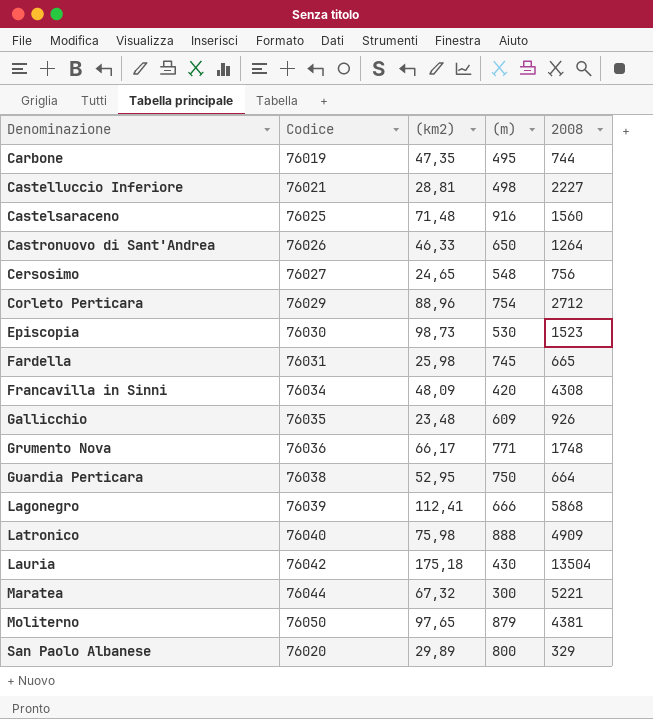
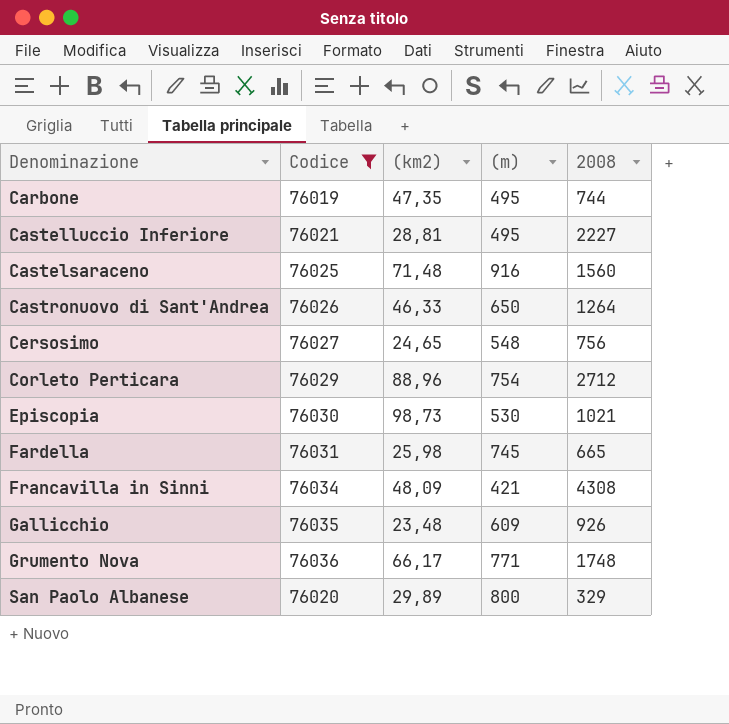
filter: none -> Codice <= 76036
Castelluccio Inferiore | (m): 498 -> 495
Episcopia | 2008: 1523 -> 1021
Francavilla in Sinni | (m): 420 -> 421

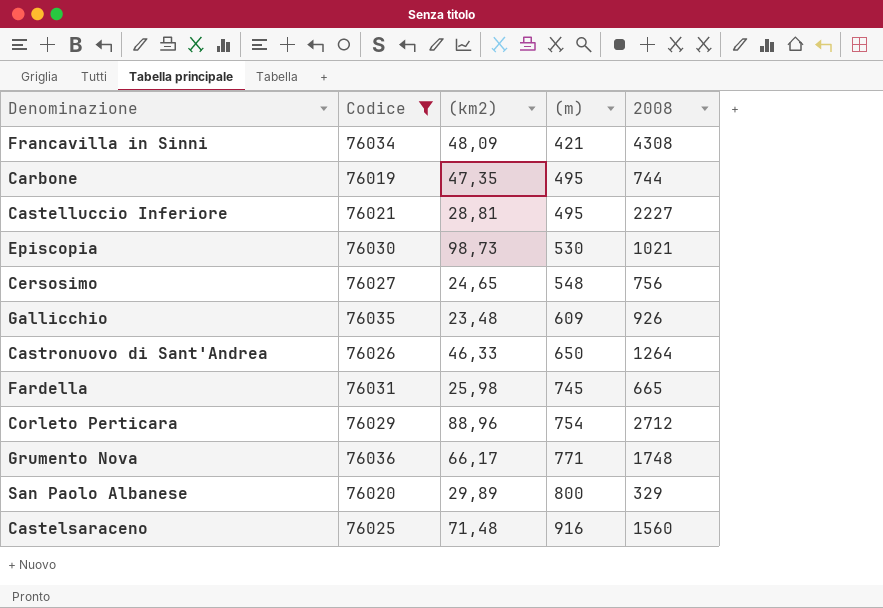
row order: Denominazione ascending -> (m) ascending

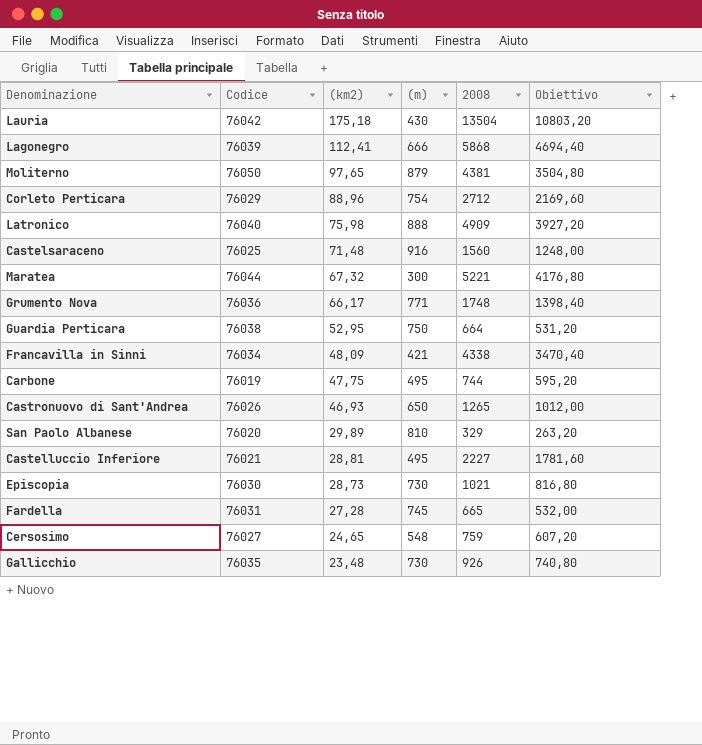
filter: Codice <= 76036 -> none
row order: (m) ascending -> (km2) descending
column Obiettivo | formula: none -> [2008] * 0,8
Francavilla in Sinni | 2008: 4308 -> 4338
Carbone | (km2): 47,35 -> 47,75
Castronuovo di Sant'Andrea | (km2): 46,33 -> 46,93
Castronuovo di Sant'Andrea | 2008: 1264 -> 1265
San Paolo Albanese | (m): 800 -> 810
Episcopia | (km2): 98,73 -> 28,73
Episcopia | (m): 530 -> 730
Fardella | (km2): 25,98 -> 27,28
Cersosimo | 2008: 756 -> 759
Gallicchio | (m): 609 -> 730

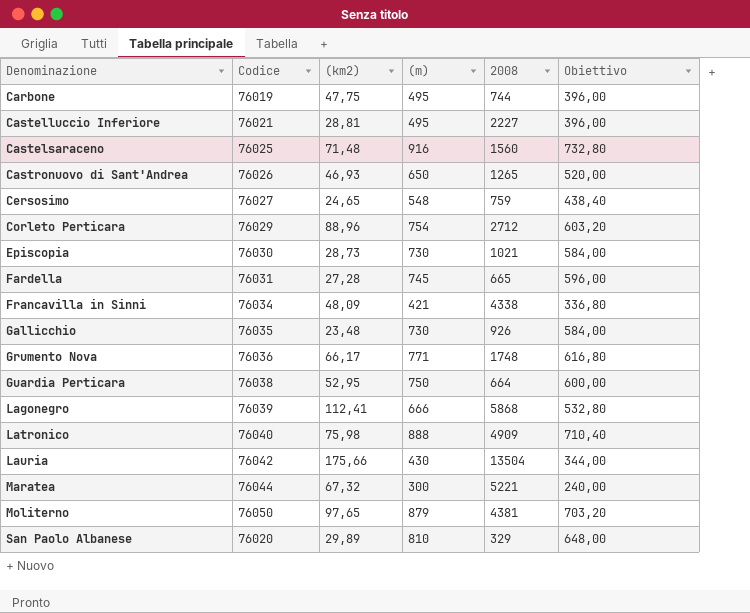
row order: (km2) descending -> Denominazione ascending
column Obiettivo | formula: [2008] * 0,8 -> [(m)] * 0,8
Lauria | (km2): 175,18 -> 175,66

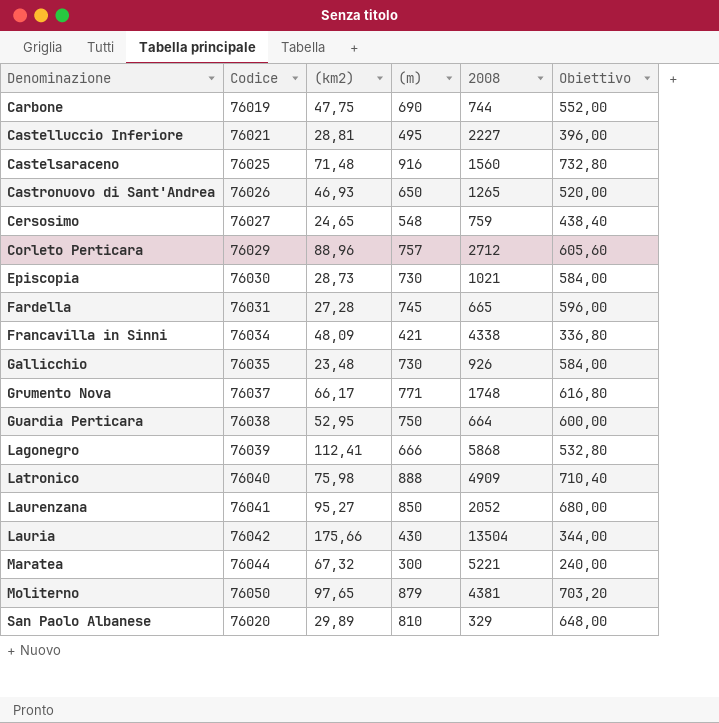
Carbone | (m): 495 -> 690
Carbone | Obiettivo: 396,00 -> 552,00
Corleto Perticara | (m): 754 -> 757
Corleto Perticara | Obiettivo: 603,20 -> 605,60
Grumento Nova | Codice: 76036 -> 76037
row Laurenzana: none -> 76041 | 95,27 | 850 | 2052 | 680,00

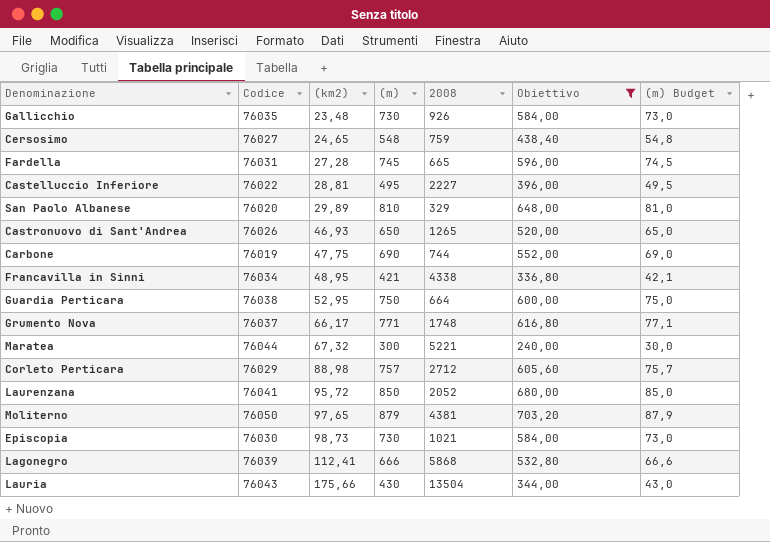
filter: none -> Obiettivo <= 703,20
row order: Denominazione ascending -> (km2) ascending
column (m) Budget | formula: none -> [(m)] * 0,1
Castelluccio Inferiore | Codice: 76021 -> 76022
Francavilla in Sinni | (km2): 48,09 -> 48,95
Corleto Perticara | (km2): 88,96 -> 88,98
Laurenzana | (km2): 95,27 -> 95,72
Episcopia | (km2): 28,73 -> 98,73
Lauria | Codice: 76042 -> 76043

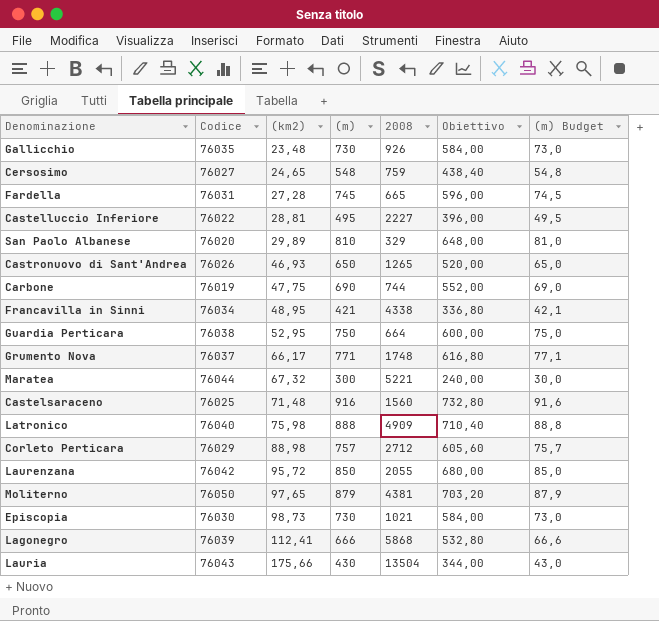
filter: Obiettivo <= 703,20 -> none
Laurenzana | Codice: 76041 -> 76042
Laurenzana | 2008: 2052 -> 2055

